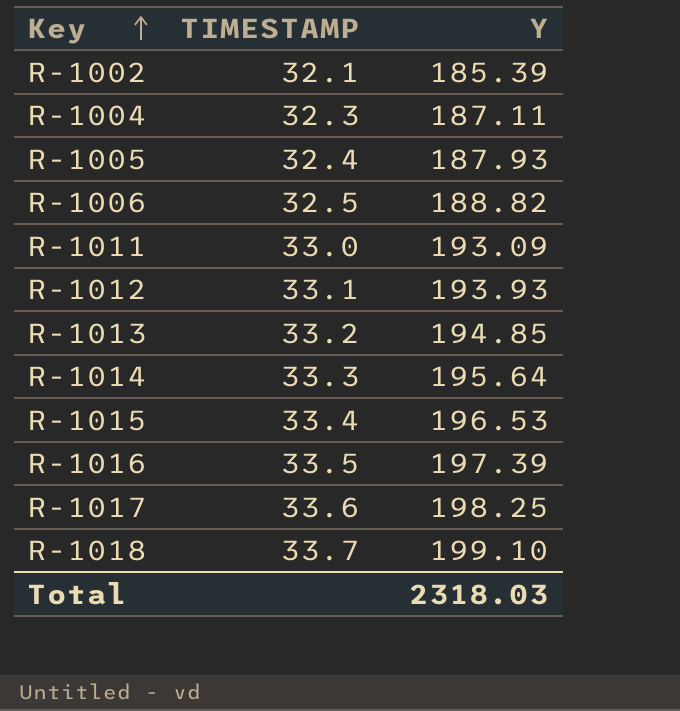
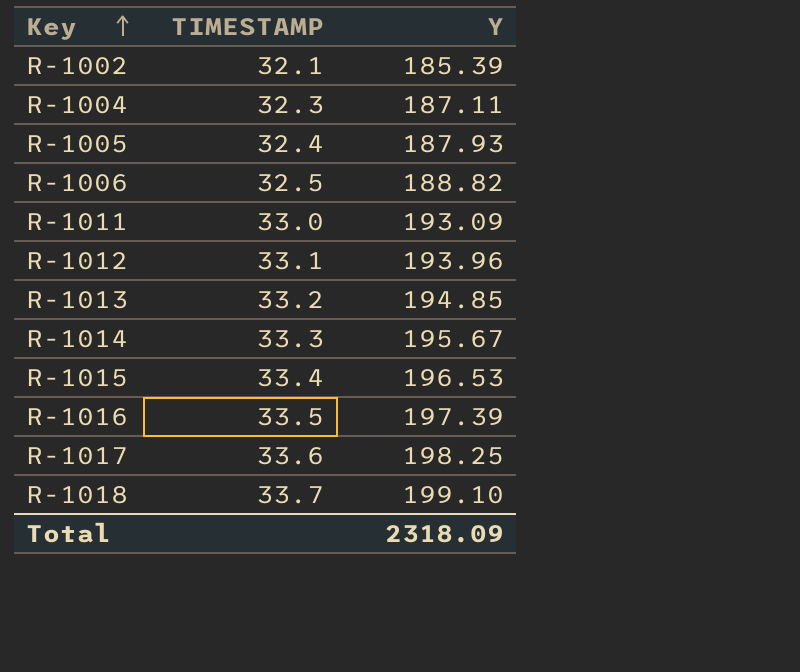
R-1012 | Y: 193.93 -> 193.96
R-1014 | Y: 195.64 -> 195.67
Total | Y: 2318.03 -> 2318.09

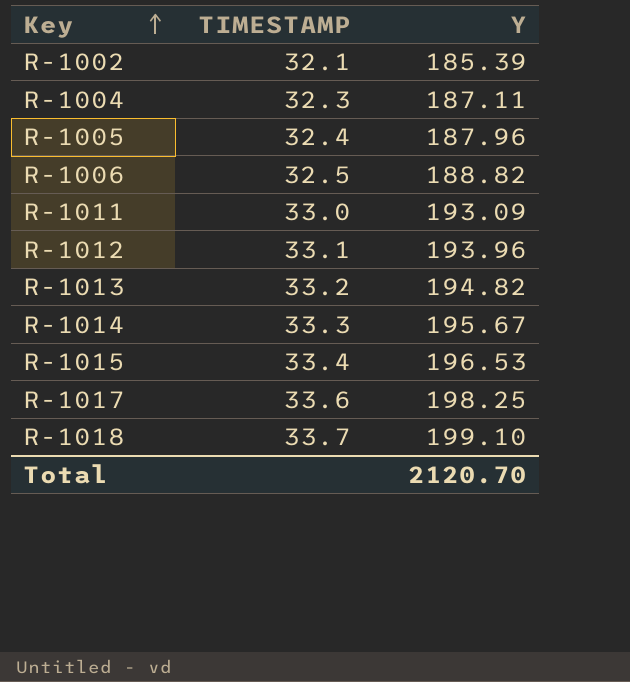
row R-1016: 33.5 | 197.39 -> none
R-1005 | Y: 187.93 -> 187.96
R-1013 | Y: 194.85 -> 194.82
Total | Y: 2318.09 -> 2120.70

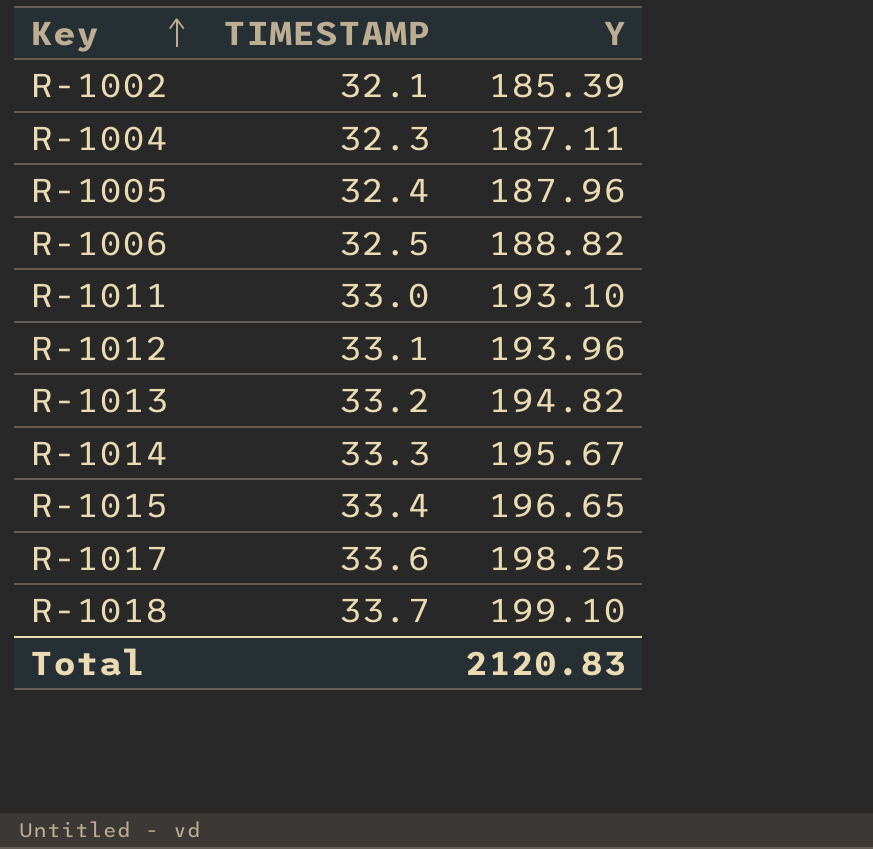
R-1011 | Y: 193.09 -> 193.10
R-1015 | Y: 196.53 -> 196.65
Total | Y: 2120.70 -> 2120.83

